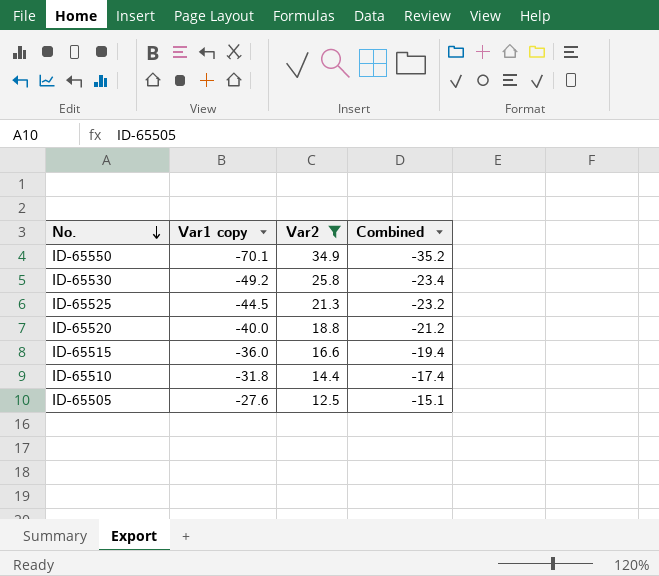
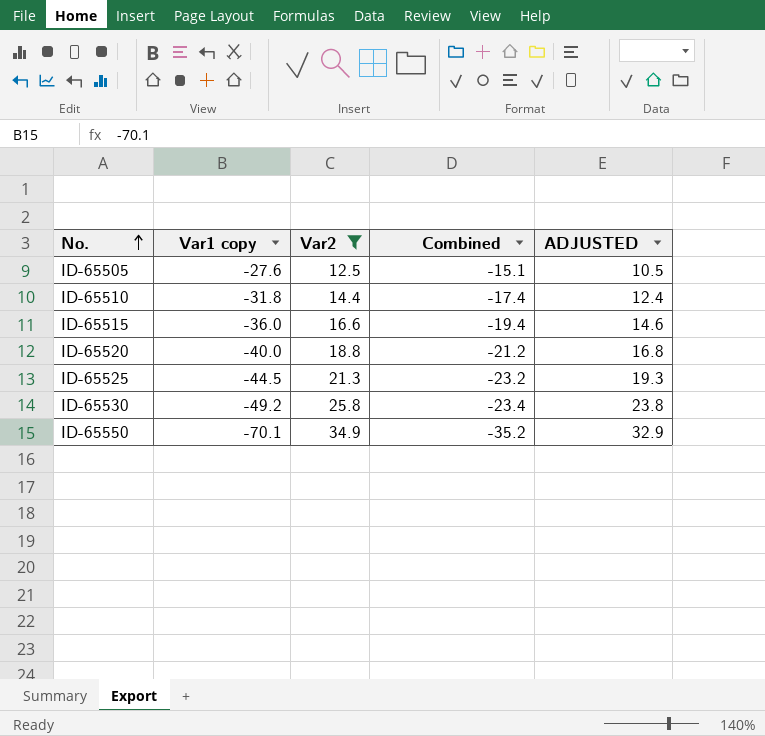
row order: No. descending -> No. ascending
column ADJUSTED | formula: none -> [Var2] - 2

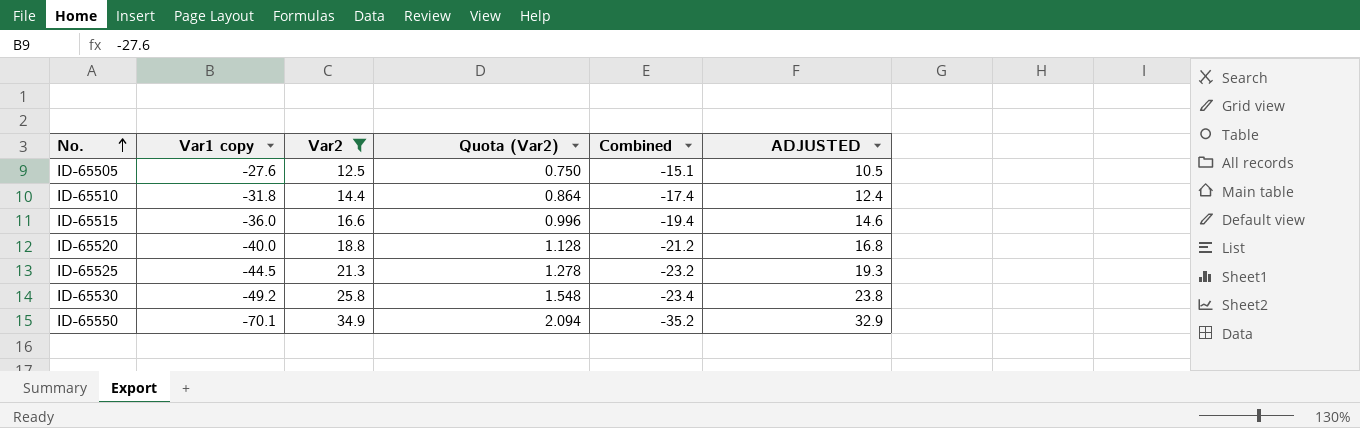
column Quota (Var2) | formula: none -> [Var2] * 0.06

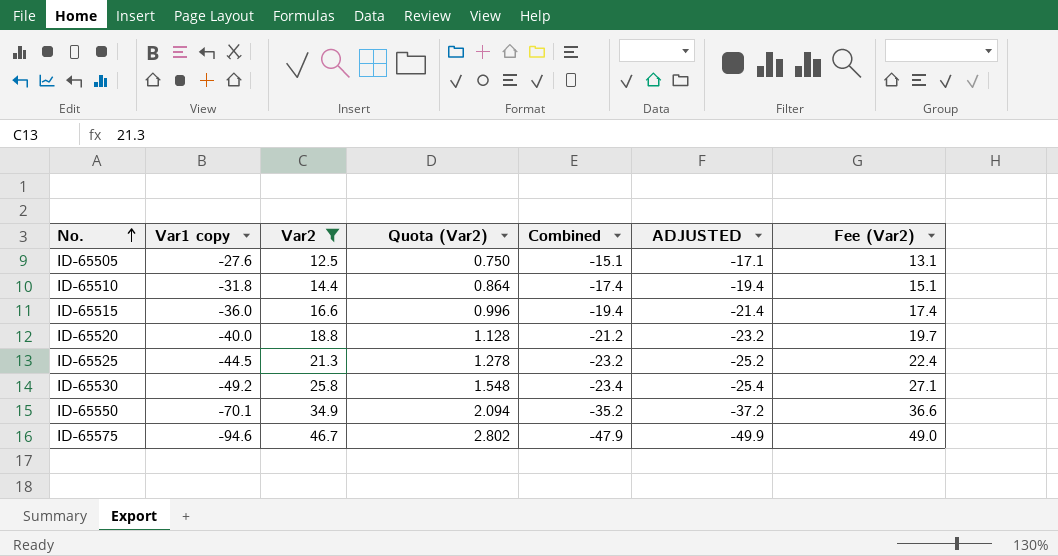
column ADJUSTED | formula: [Var2] - 2 -> [Combined] - 2
column Fee (Var2) | formula: none -> [Var2] * 1.05
row ID-65575: none -> -94.6 | 46.7 | 2.802 | -47.9 | -49.9 | 49.0

